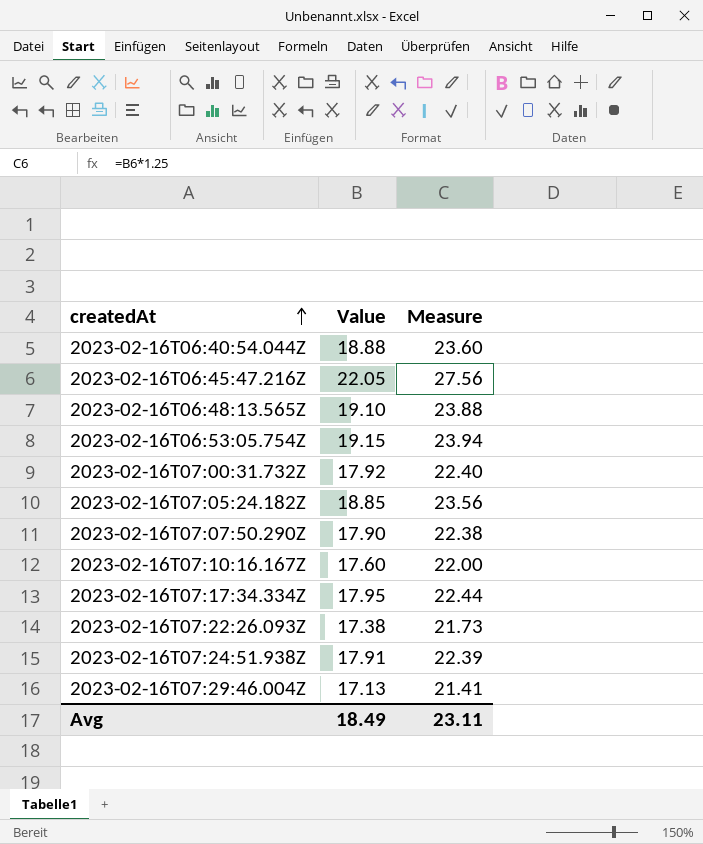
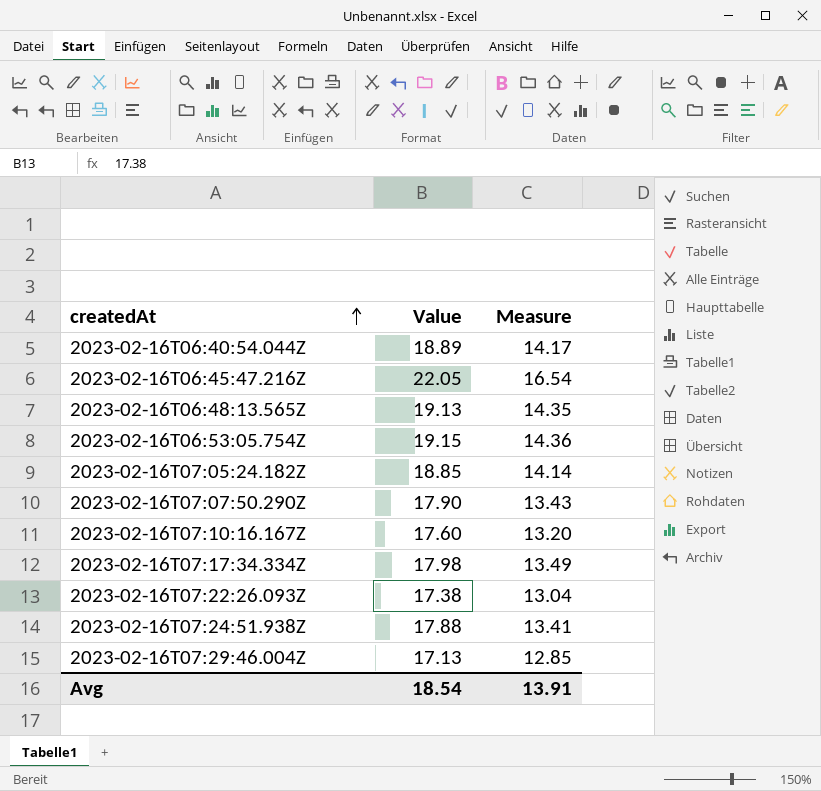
column Measure | formula: [Value] * 1.25 -> [Value] * 0.75
row 2023-02-16T07:00:31.732Z: 17.92 | 22.40 -> none
2023-02-16T06:40:54.044Z | Value: 18.88 -> 18.89
2023-02-16T06:48:13.565Z | Value: 19.10 -> 19.13
2023-02-16T07:17:34.334Z | Value: 17.95 -> 17.98
2023-02-16T07:24:51.938Z | Value: 17.91 -> 17.88
Avg | Value: 18.49 -> 18.54
Avg | Measure: 23.11 -> 13.91

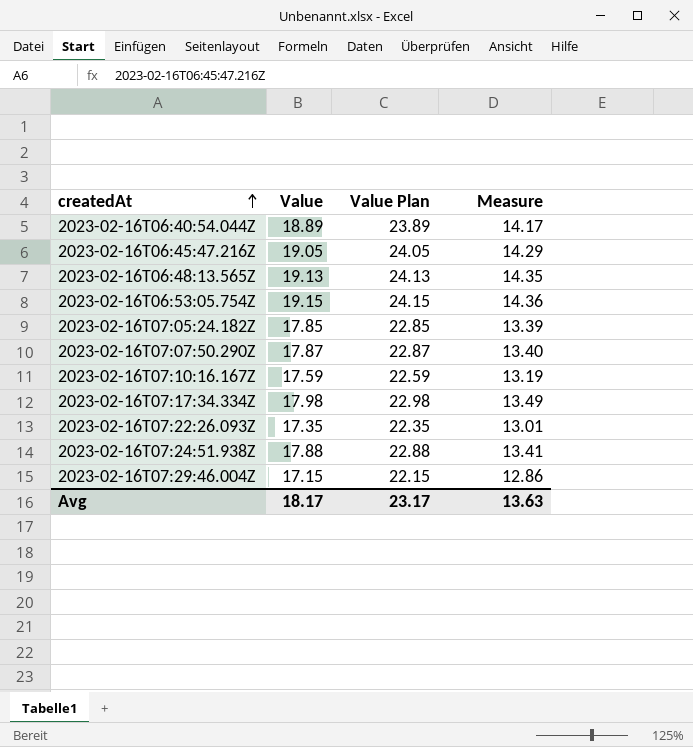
column Value Plan | formula: none -> [Value] + 5
2023-02-16T06:45:47.216Z | Value: 22.05 -> 19.05
2023-02-16T06:45:47.216Z | Measure: 16.54 -> 14.29
2023-02-16T07:05:24.182Z | Value: 18.85 -> 17.85
2023-02-16T07:05:24.182Z | Measure: 14.14 -> 13.39
2023-02-16T07:07:50.290Z | Value: 17.90 -> 17.87
2023-02-16T07:07:50.290Z | Measure: 13.43 -> 13.40
2023-02-16T07:10:16.167Z | Value: 17.60 -> 17.59
2023-02-16T07:10:16.167Z | Measure: 13.20 -> 13.19
2023-02-16T07:22:26.093Z | Value: 17.38 -> 17.35
2023-02-16T07:22:26.093Z | Measure: 13.04 -> 13.01
2023-02-16T07:29:46.004Z | Value: 17.13 -> 17.15
2023-02-16T07:29:46.004Z | Measure: 12.85 -> 12.86
Avg | Value: 18.54 -> 18.17
Avg | Measure: 13.91 -> 13.63

